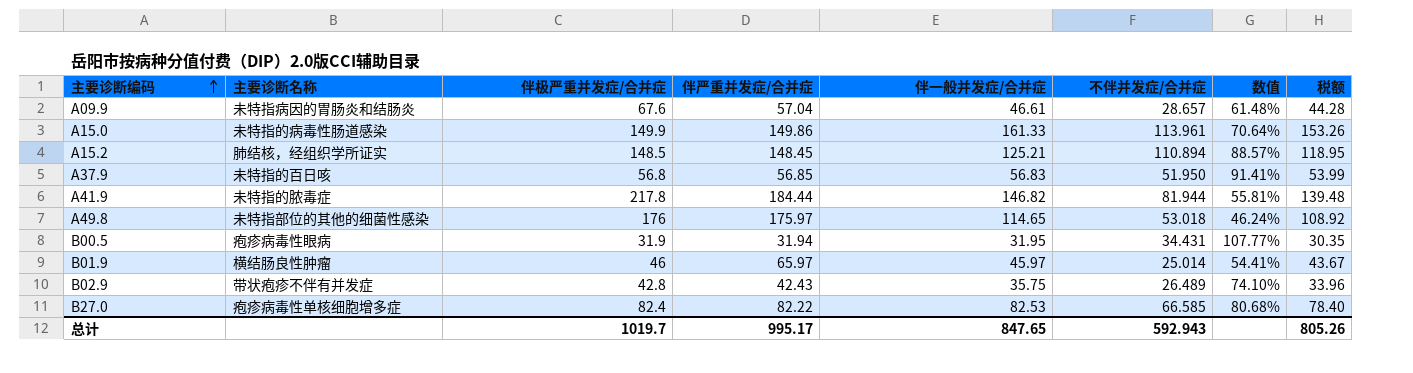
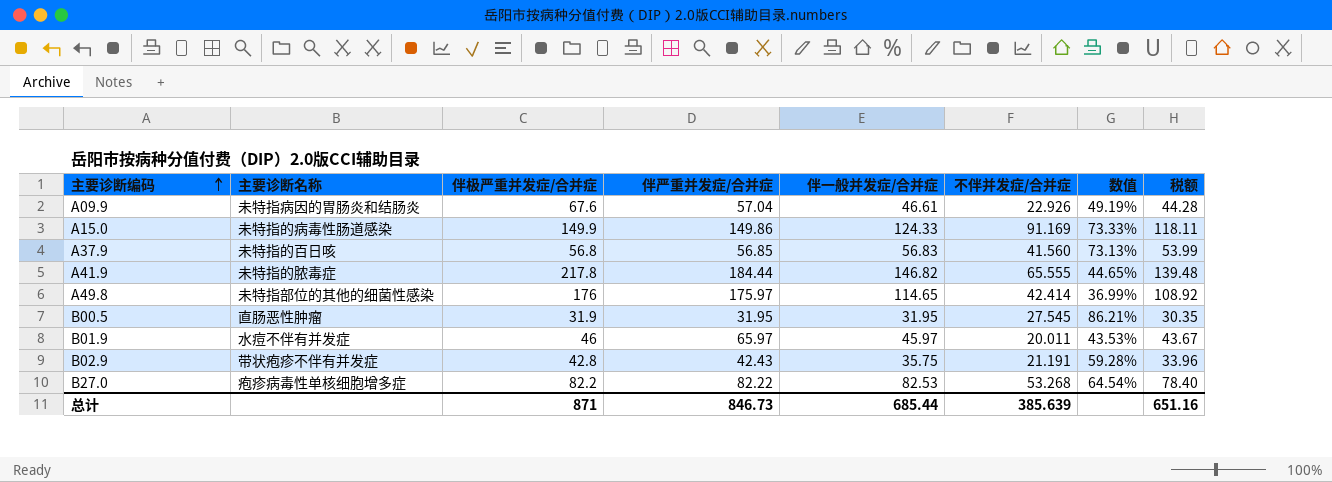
row A15.2: 肺结核，经组织学所证实 | 148.5 | 148.45 | 125.21 | 110.894 | 88.57% | 118.95 -> none
A09.9 | 不伴并发症/合并症: 28.657 -> 22.926
A09.9 | 数值: 61.48% -> 49.19%
A15.0 | 伴一般并发症/合并症: 161.33 -> 124.33
A15.0 | 不伴并发症/合并症: 113.961 -> 91.169
A15.0 | 数值: 70.64% -> 73.33%
A15.0 | 税额: 153.26 -> 118.11
A37.9 | 不伴并发症/合并症: 51.950 -> 41.560
A37.9 | 数值: 91.41% -> 73.13%
A41.9 | 不伴并发症/合并症: 81.944 -> 65.555
A41.9 | 数值: 55.81% -> 44.65%
A49.8 | 不伴并发症/合并症: 53.018 -> 42.414
A49.8 | 数值: 46.24% -> 36.99%
B00.5 | 主要诊断名称: 疱疹病毒性眼病 -> 直肠恶性肿瘤
B00.5 | 伴严重并发症/合并症: 31.94 -> 31.95
B00.5 | 不伴并发症/合并症: 34.431 -> 27.545
B00.5 | 数值: 107.77% -> 86.21%
B01.9 | 主要诊断名称: 横结肠良性肿瘤 -> 水痘不伴有并发症
B01.9 | 不伴并发症/合并症: 25.014 -> 20.011
B01.9 | 数值: 54.41% -> 43.53%
B02.9 | 不伴并发症/合并症: 26.489 -> 21.191
B02.9 | 数值: 74.10% -> 59.28%
B27.0 | 伴极严重并发症/合并症: 82.4 -> 82.2
B27.0 | 不伴并发症/合并症: 66.585 -> 53.268
B27.0 | 数值: 80.68% -> 64.54%
总计 | 伴极严重并发症/合并症: 1019.7 -> 871
总计 | 伴严重并发症/合并症: 995.17 -> 846.73
总计 | 伴一般并发症/合并症: 847.65 -> 685.44
总计 | 不伴并发症/合并症: 592.943 -> 385.639
总计 | 税额: 805.26 -> 651.16

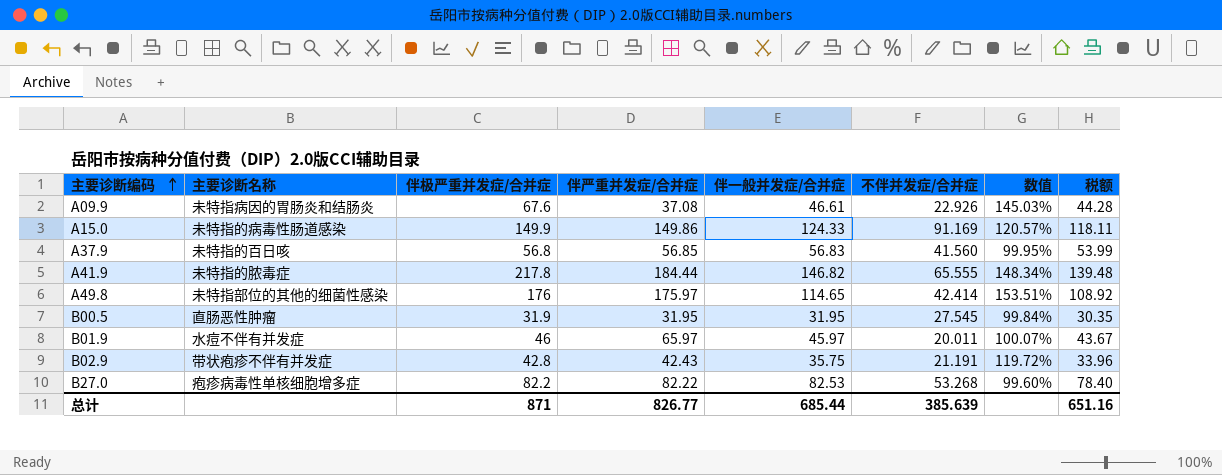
column 数值 | formula: [不伴并发症/合并症] / [伴一般并发症/合并症] -> [伴极严重并发症/合并症] / [伴一般并发症/合并症]
A09.9 | 伴严重并发症/合并症: 57.04 -> 37.08
总计 | 伴严重并发症/合并症: 846.73 -> 826.77

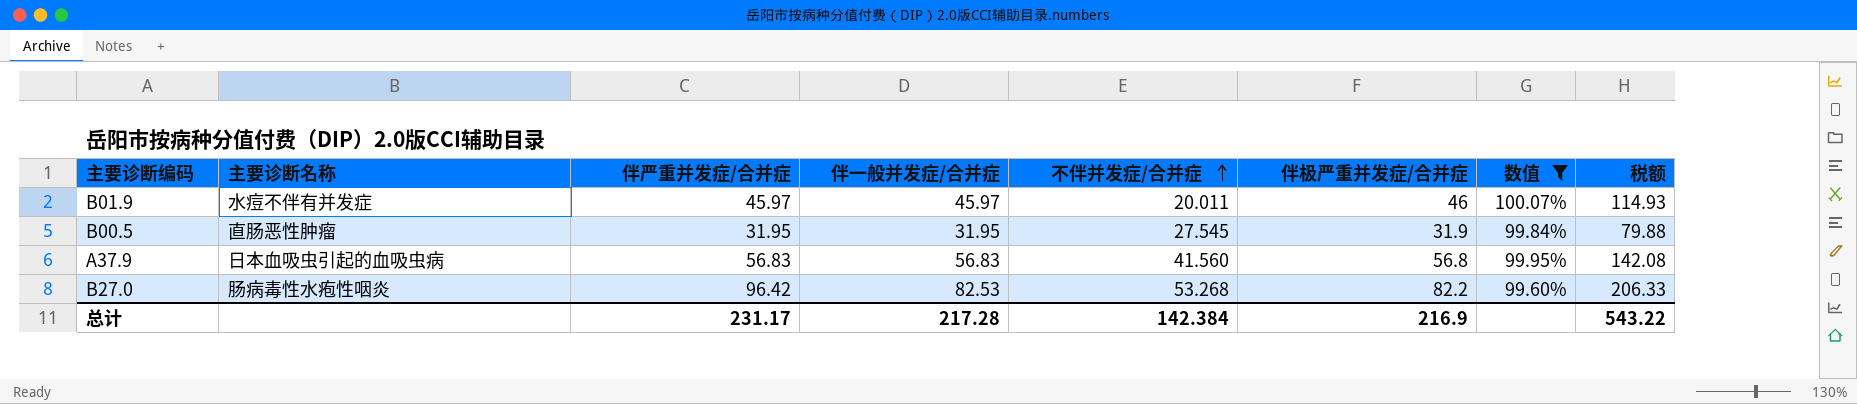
filter: none -> 数值 <= 100.07%
row order: 主要诊断编码 ascending -> 不伴并发症/合并症 ascending
column 伴极严重并发症/合并症 | position: 3 -> 6
column 税额 | formula: [伴一般并发症/合并症] * 0.95 -> [伴一般并发症/合并症] * 2.5
B01.9 | 伴严重并发症/合并症: 65.97 -> 45.97
A37.9 | 主要诊断名称: 未特指的百日咳 -> 日本血吸虫引起的血吸虫病
A37.9 | 伴严重并发症/合并症: 56.85 -> 56.83
B27.0 | 主要诊断名称: 疱疹病毒性单核细胞增多症 -> 肠病毒性水疱性咽炎
B27.0 | 伴严重并发症/合并症: 82.22 -> 96.42
总计 | 伴严重并发症/合并症: 826.77 -> 231.17
总计 | 伴一般并发症/合并症: 685.44 -> 217.28
总计 | 不伴并发症/合并症: 385.639 -> 142.384
总计 | 伴极严重并发症/合并症: 871 -> 216.9
总计 | 税额: 651.16 -> 543.22

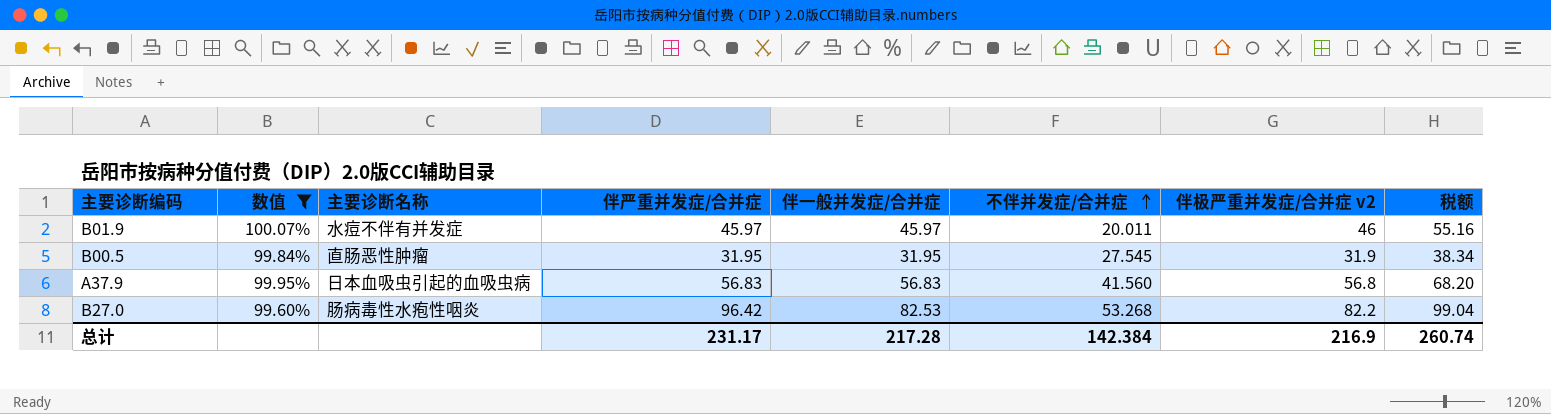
column 数值 | position: 7 -> 2
column name: 伴极严重并发症/合并症 -> 伴极严重并发症/合并症 v2
column 税额 | formula: [伴一般并发症/合并症] * 2.5 -> [伴一般并发症/合并症] * 1.2
总计 | 税额: 543.22 -> 260.74

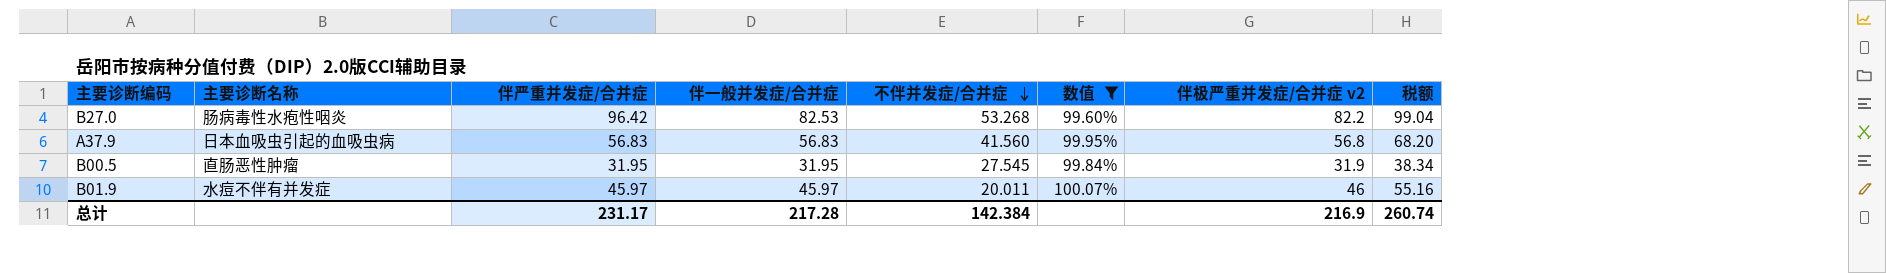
row order: 不伴并发症/合并症 ascending -> 不伴并发症/合并症 descending
column 数值 | position: 2 -> 6

